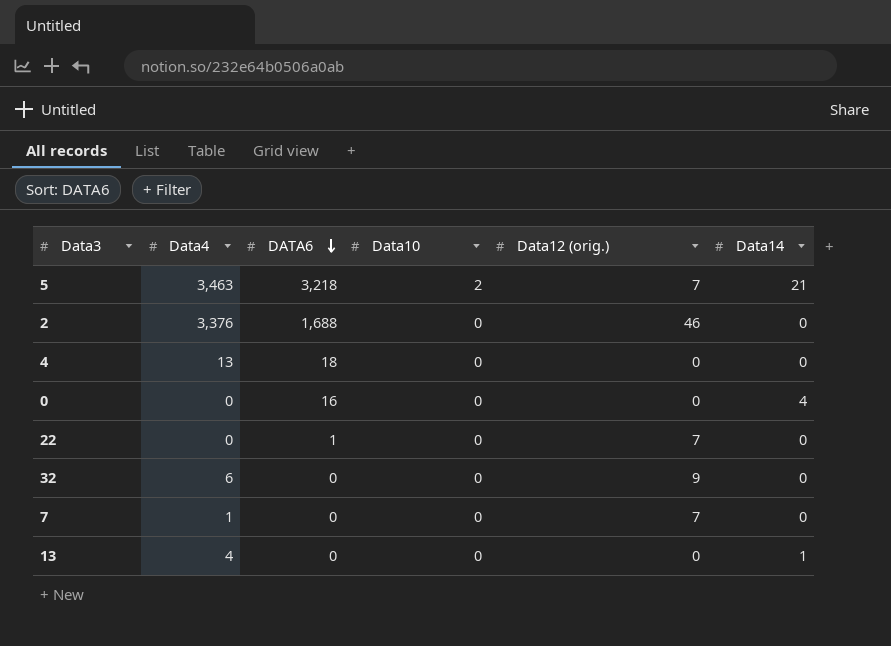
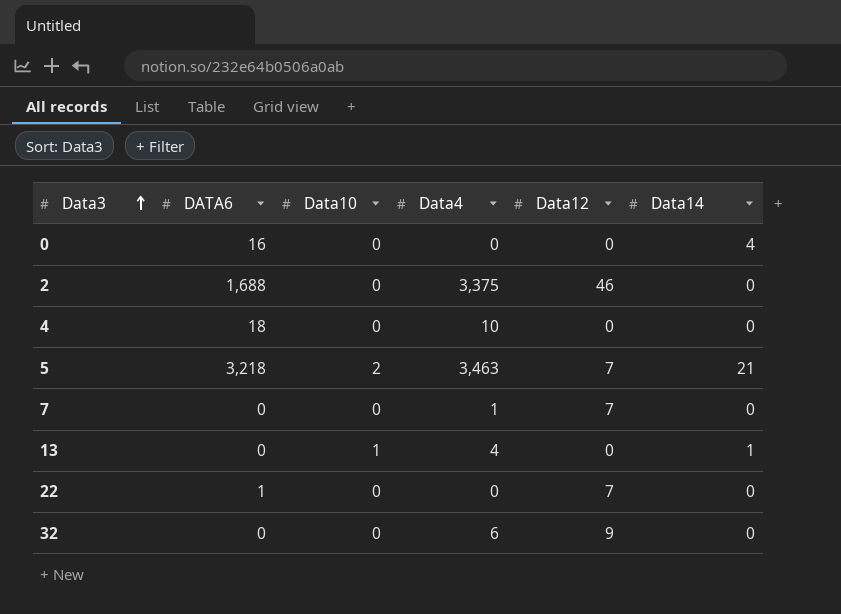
row order: DATA6 descending -> Data3 ascending
column Data4 | position: 2 -> 4
column name: Data12 (orig.) -> Data12
2 | Data4: 3,376 -> 3,375
4 | Data4: 13 -> 10
13 | Data10: 0 -> 1

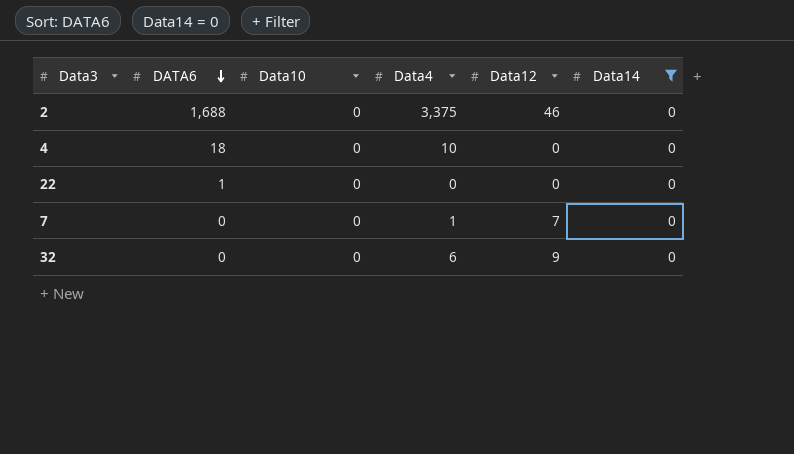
filter: none -> Data14 = 0
row order: Data3 ascending -> DATA6 descending
22 | Data12: 7 -> 0

